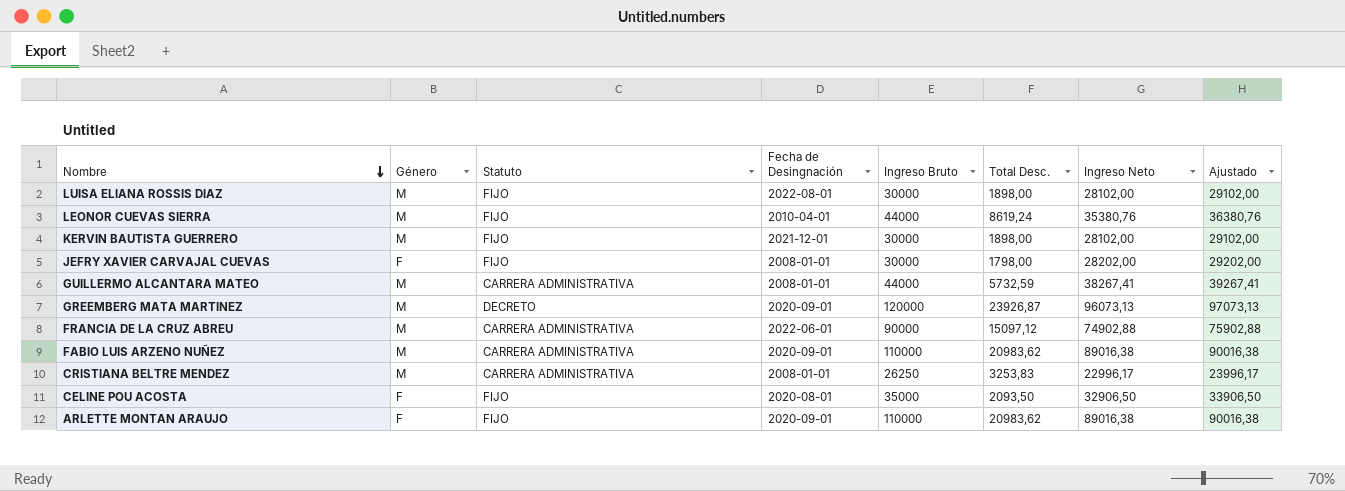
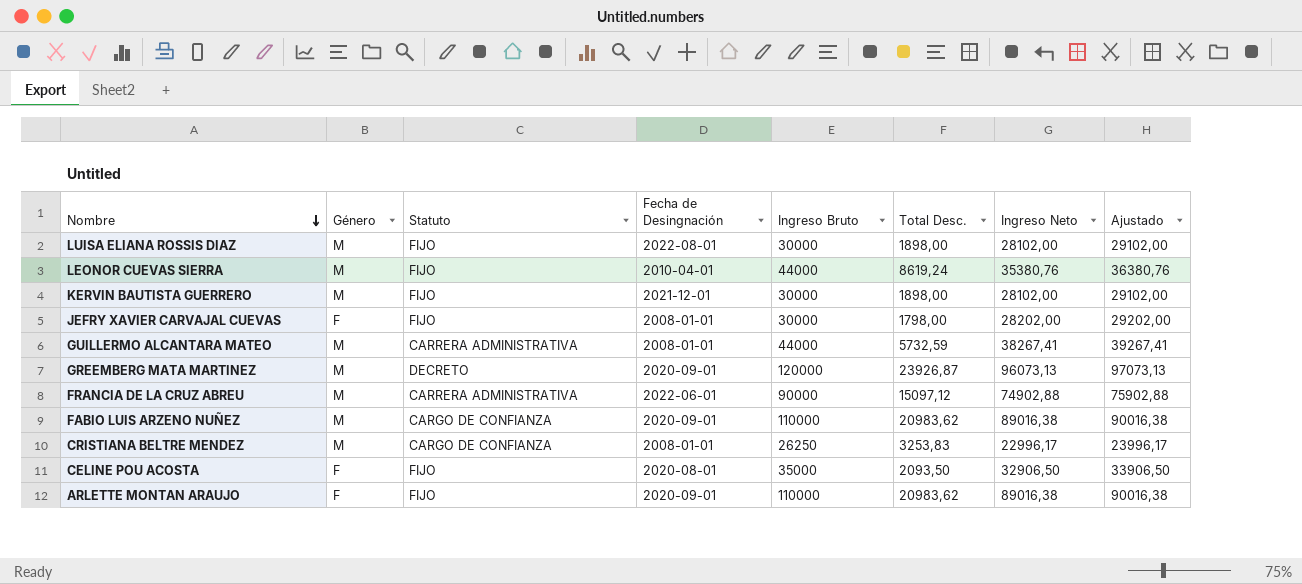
FABIO LUIS ARZENO NUÑEZ | Statuto: CARRERA ADMINISTRATIVA -> CARGO DE CONFIANZA
CRISTIANA BELTRE MENDEZ | Statuto: CARRERA ADMINISTRATIVA -> CARGO DE CONFIANZA

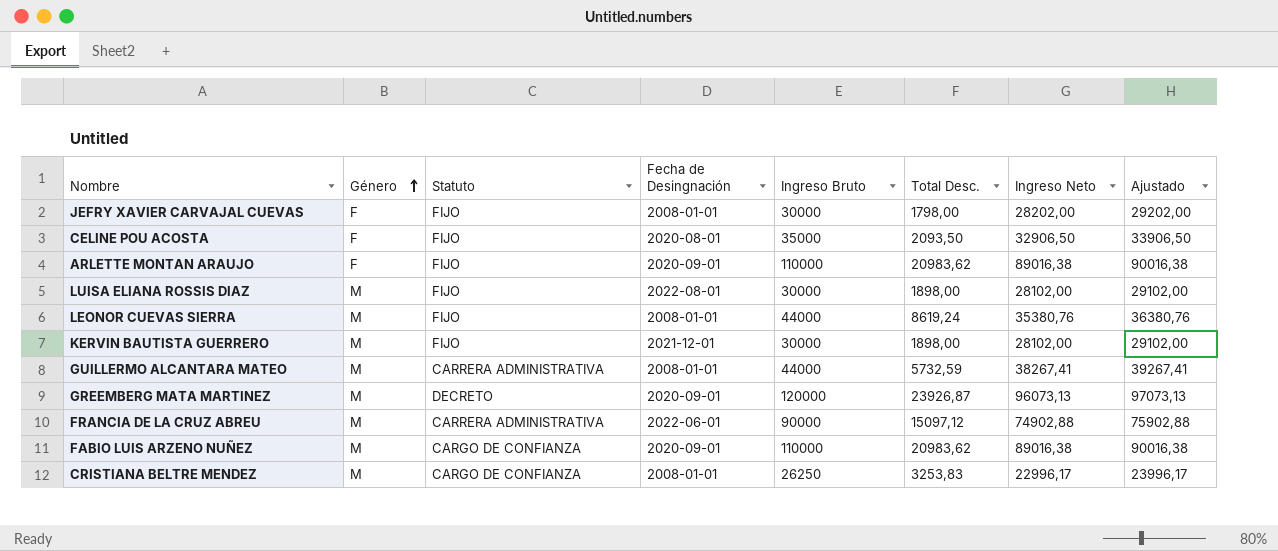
row order: Nombre descending -> Género ascending
LEONOR CUEVAS SIERRA | Fecha de Desingnación: 2010-04-01 -> 2008-01-01

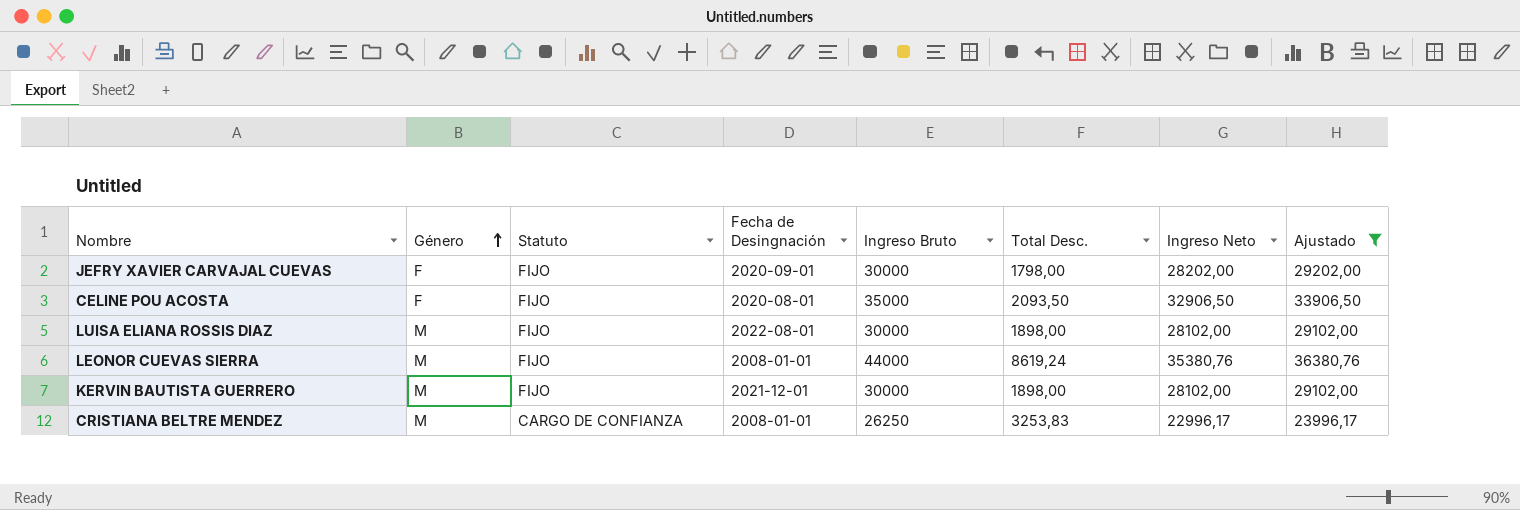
filter: none -> Ajustado <= 36380,76
JEFRY XAVIER CARVAJAL CUEVAS | Fecha de Desingnación: 2008-01-01 -> 2020-09-01

